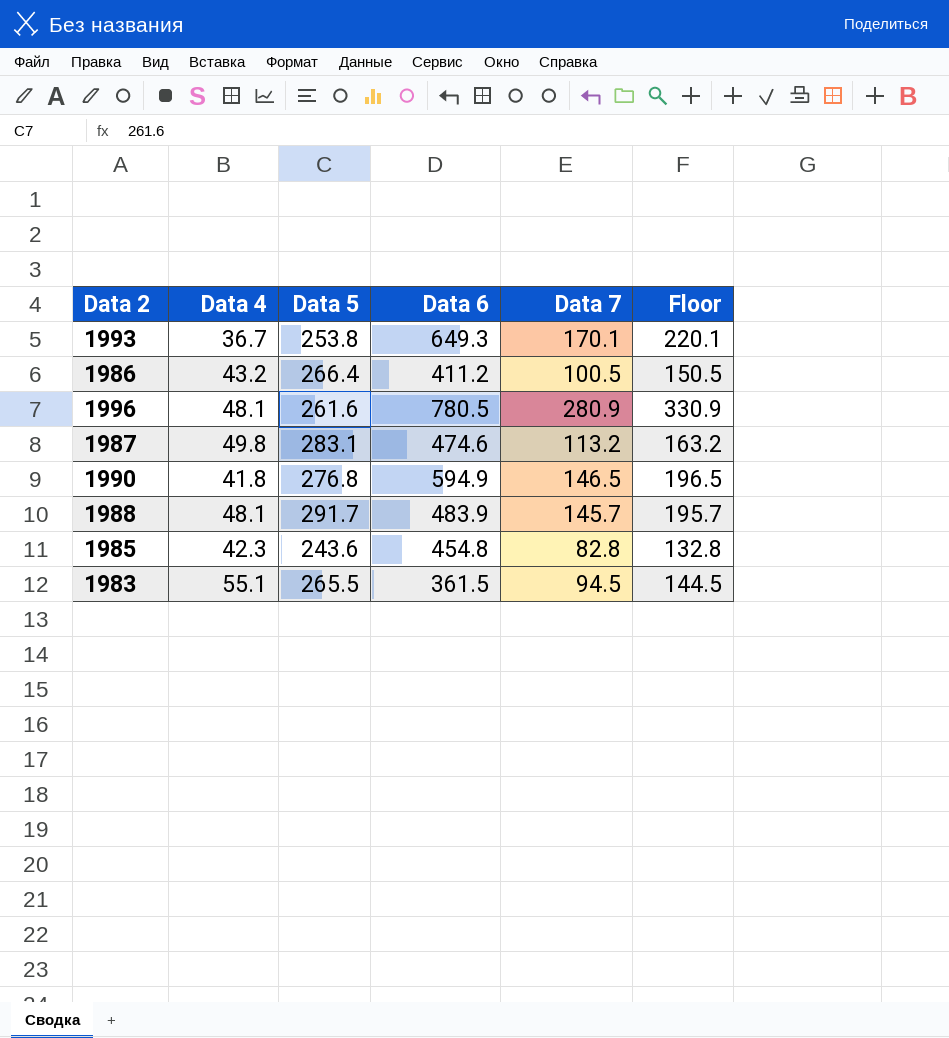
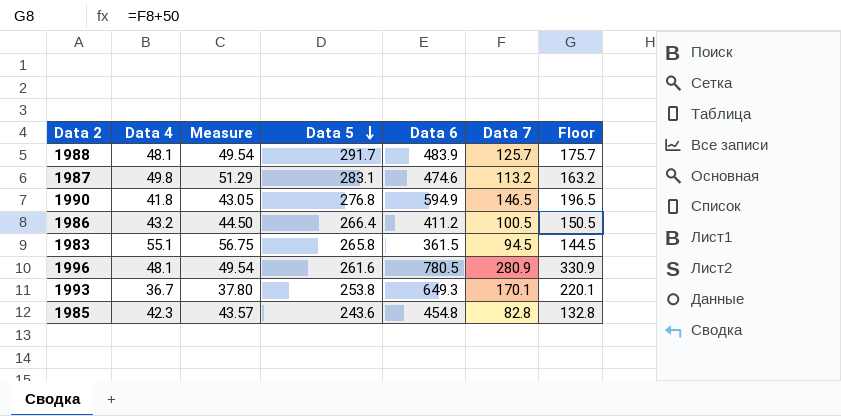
row order: none -> Data 5 descending
column Measure | formula: none -> [Data 4] * 1.03
1988 | Data 7: 145.7 -> 125.7
1988 | Floor: 195.7 -> 175.7
1983 | Data 5: 265.5 -> 265.8

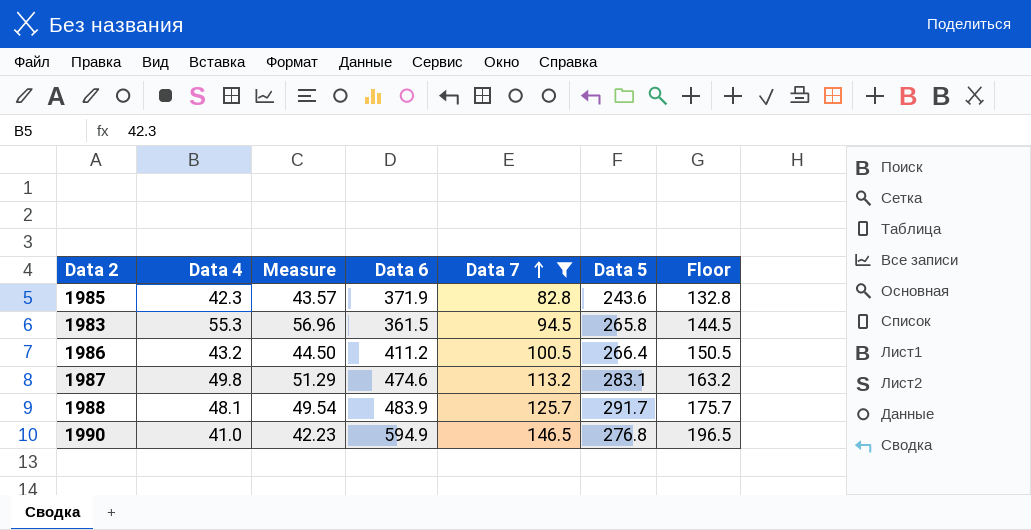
filter: none -> Data 7 <= 146.5
row order: Data 5 descending -> Data 7 ascending
column Data 5 | position: 4 -> 6
1985 | Data 6: 454.8 -> 371.9
1983 | Data 4: 55.1 -> 55.3
1983 | Measure: 56.75 -> 56.96
1990 | Data 4: 41.8 -> 41.0
1990 | Measure: 43.05 -> 42.23

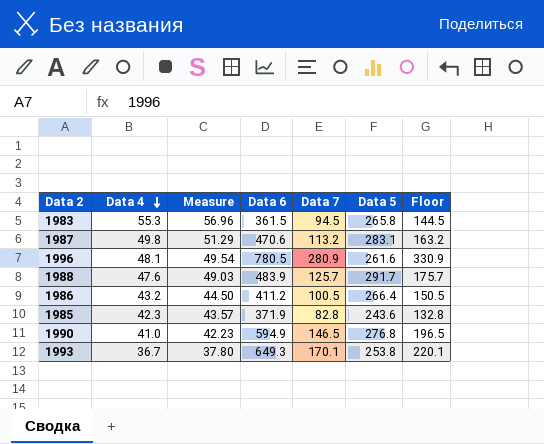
filter: Data 7 <= 146.5 -> none
row order: Data 7 ascending -> Data 4 descending
1987 | Data 6: 474.6 -> 470.6
1988 | Data 4: 48.1 -> 47.6
1988 | Measure: 49.54 -> 49.03

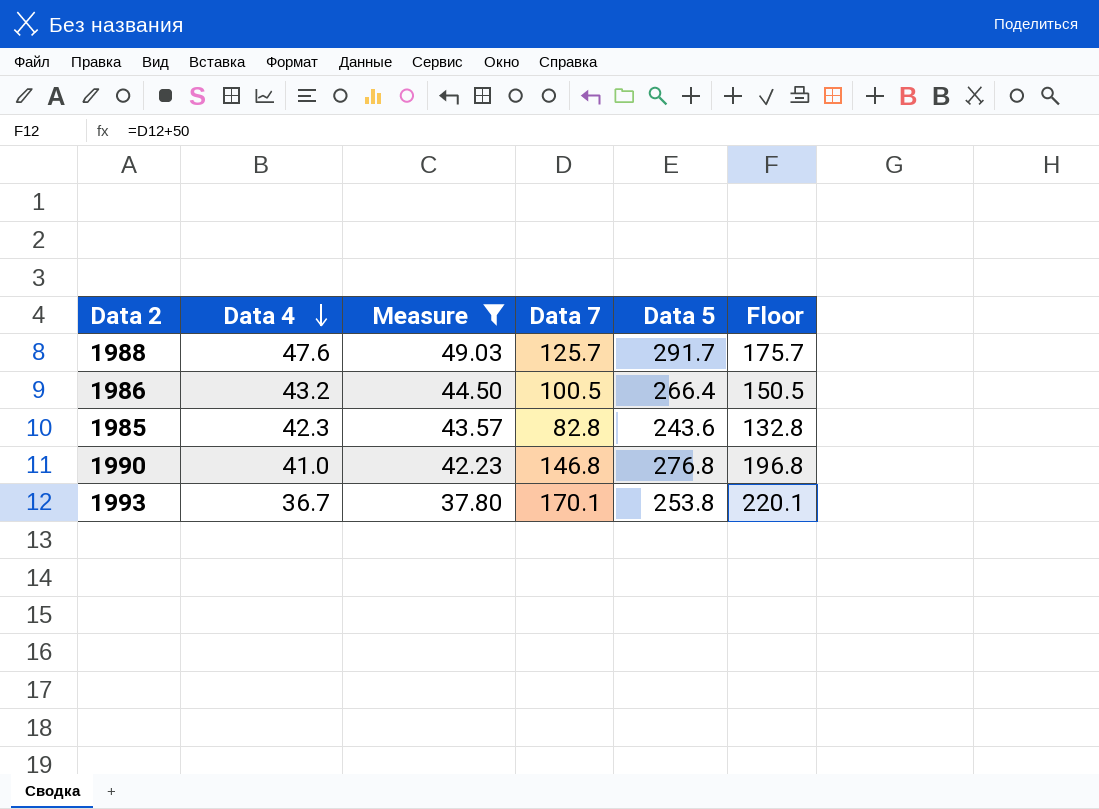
filter: none -> Measure <= 49.03
column Data 6 | position: 4 -> none
1990 | Data 7: 146.5 -> 146.8
1990 | Floor: 196.5 -> 196.8

